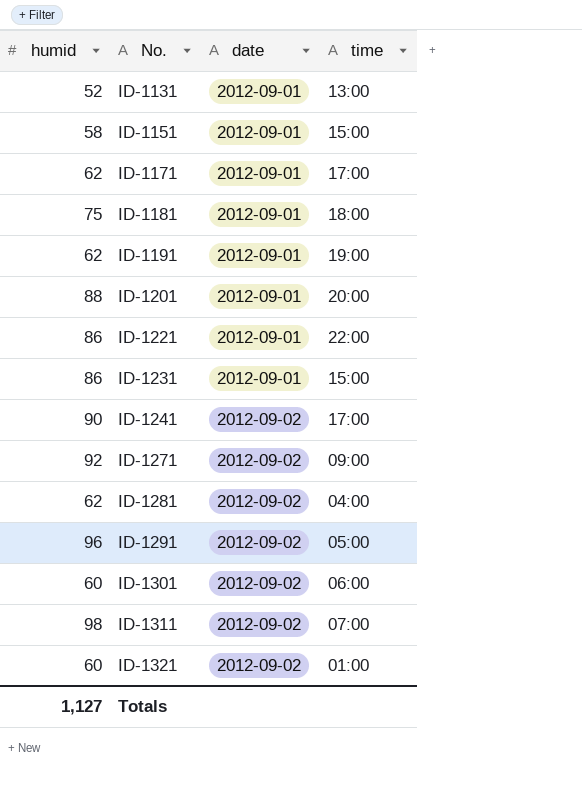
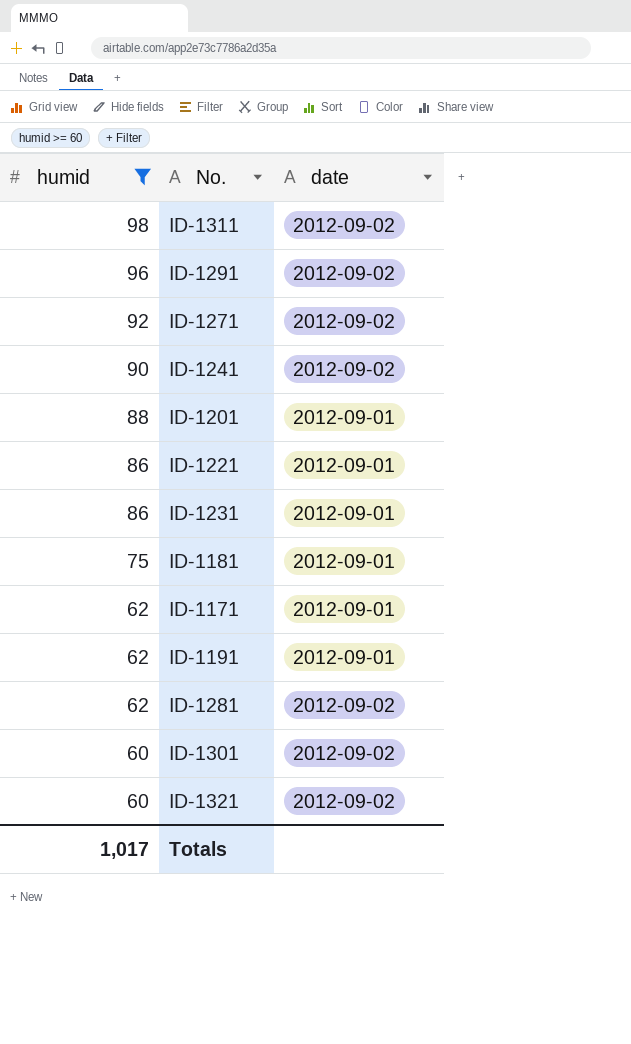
filter: none -> humid >= 60
row order: No. ascending -> humid descending
column time | position: 4 -> none
Totals | humid: 1,127 -> 1,017

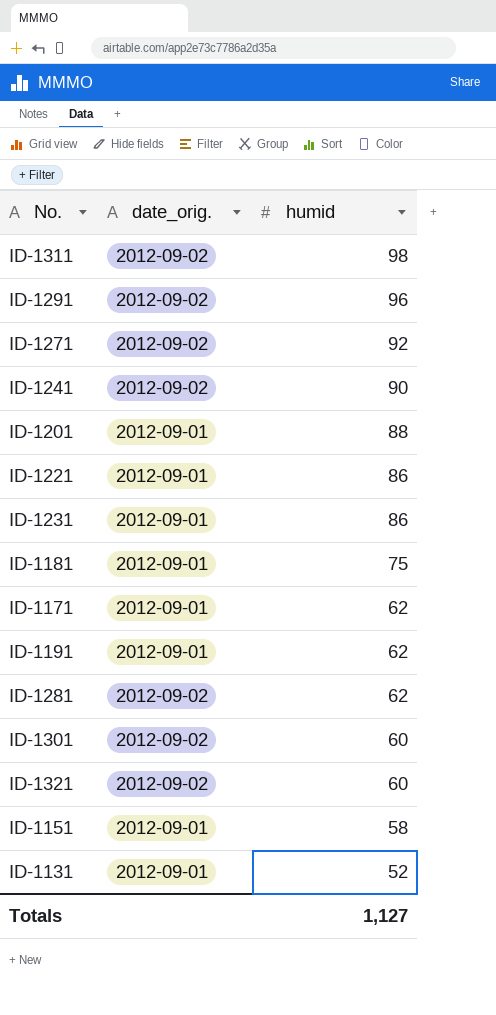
filter: humid >= 60 -> none
column name: date -> date_orig.
column humid | position: 1 -> 3
Totals | humid: 1,017 -> 1,127

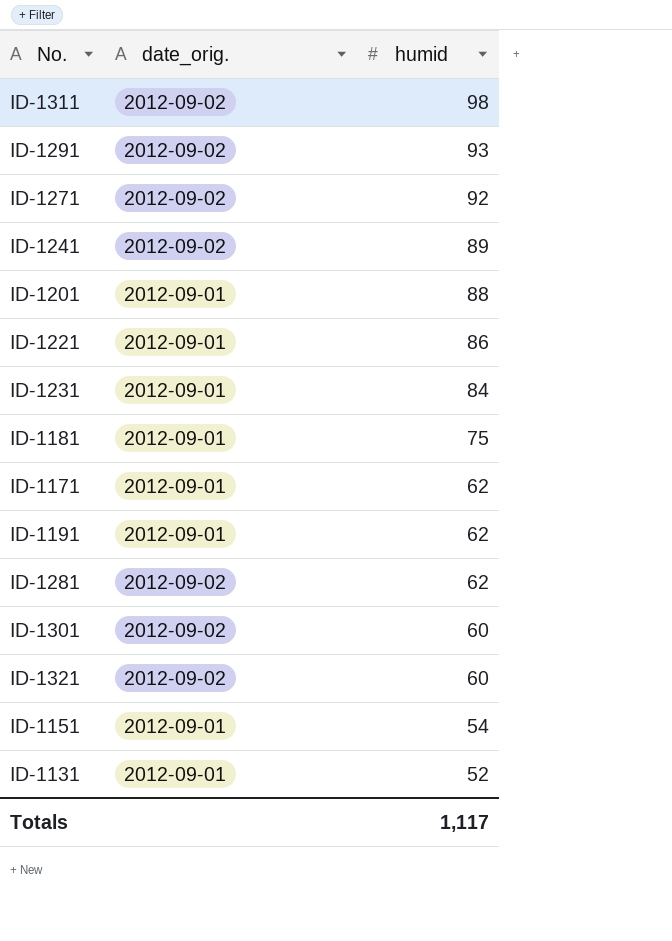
ID-1291 | humid: 96 -> 93
ID-1241 | humid: 90 -> 89
ID-1231 | humid: 86 -> 84
ID-1151 | humid: 58 -> 54
Totals | humid: 1,127 -> 1,117

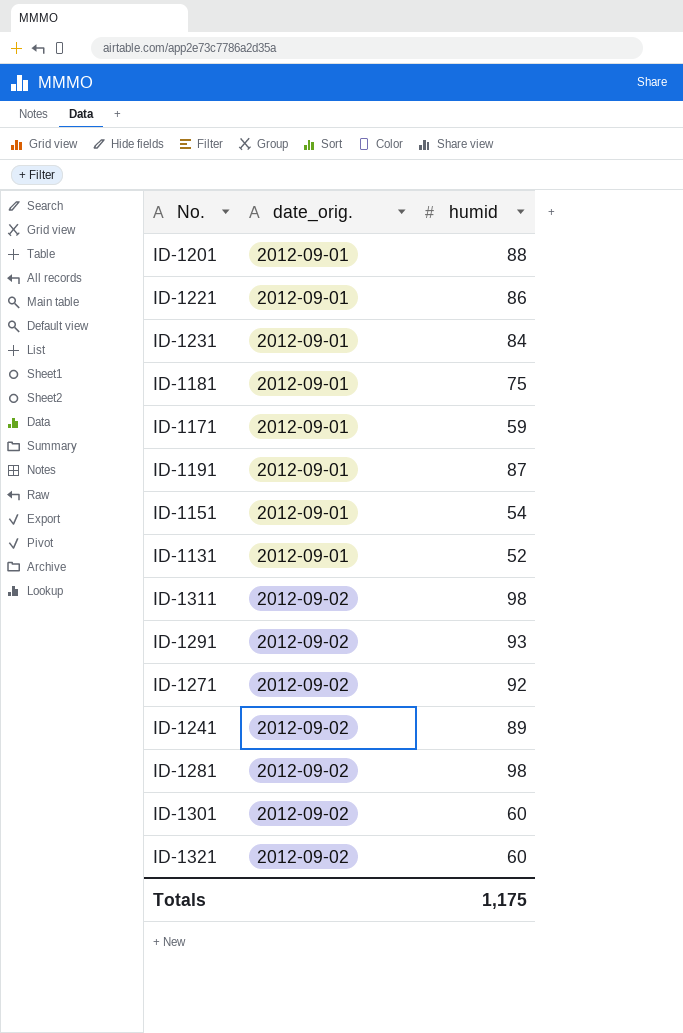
row order: humid descending -> date_orig. ascending
ID-1171 | humid: 62 -> 59
ID-1191 | humid: 62 -> 87
ID-1281 | humid: 62 -> 98
Totals | humid: 1,117 -> 1,175

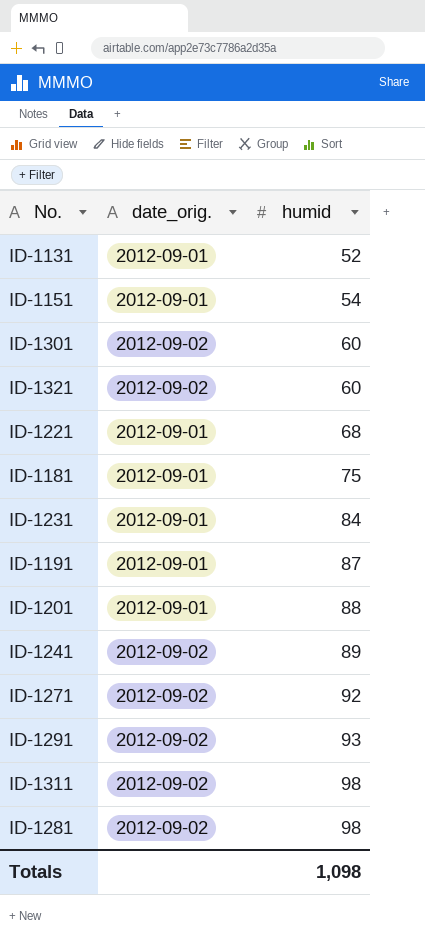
row order: date_orig. ascending -> humid ascending
row ID-1171: 2012-09-01 | 59 -> none
ID-1221 | humid: 86 -> 68
Totals | humid: 1,175 -> 1,098

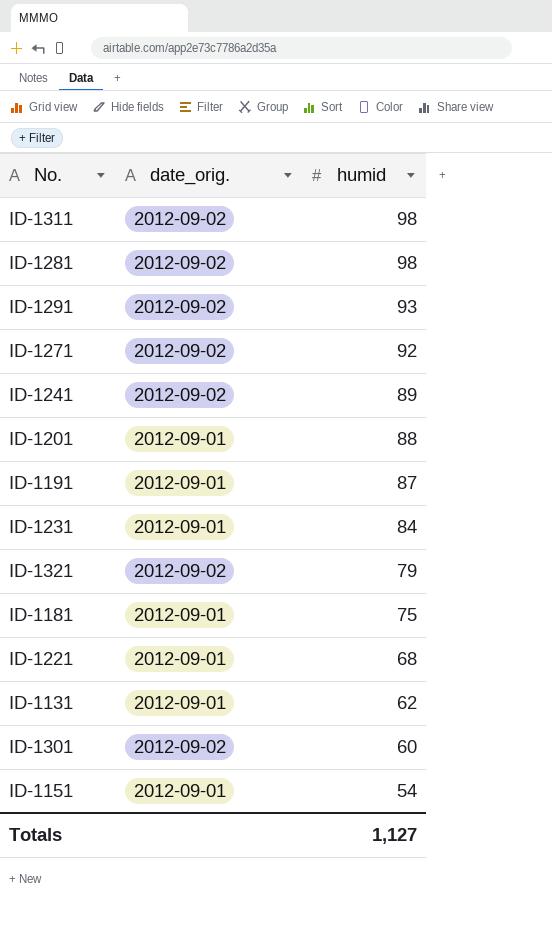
row order: humid ascending -> humid descending
ID-1321 | humid: 60 -> 79
ID-1131 | humid: 52 -> 62
Totals | humid: 1,098 -> 1,127

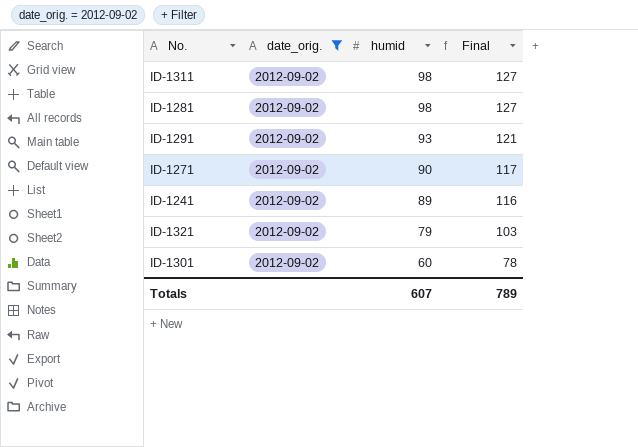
filter: none -> date_orig. = 2012-09-02
column Final | formula: none -> [humid] * 1.3
ID-1271 | humid: 92 -> 90
Totals | humid: 1,127 -> 607

